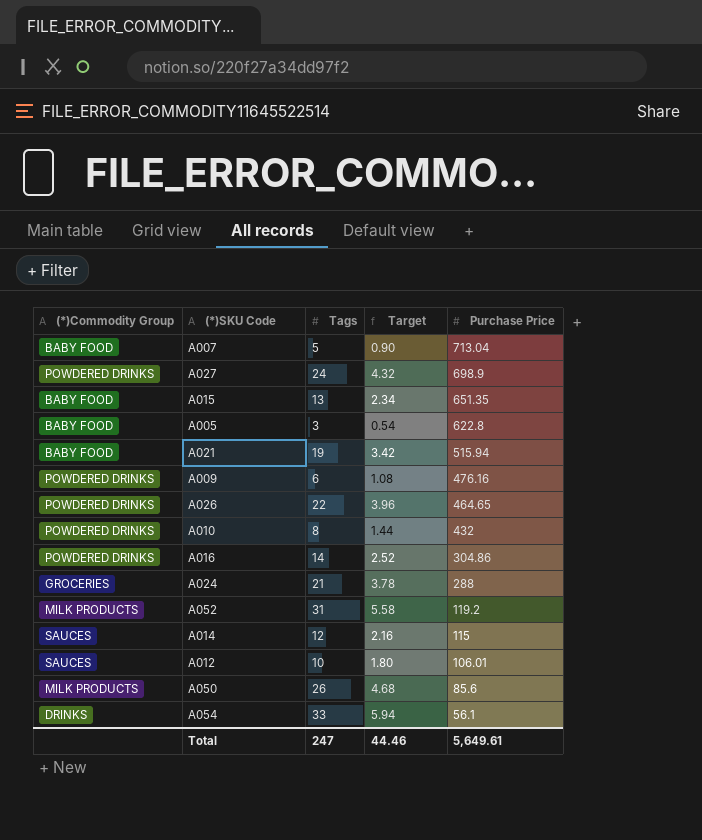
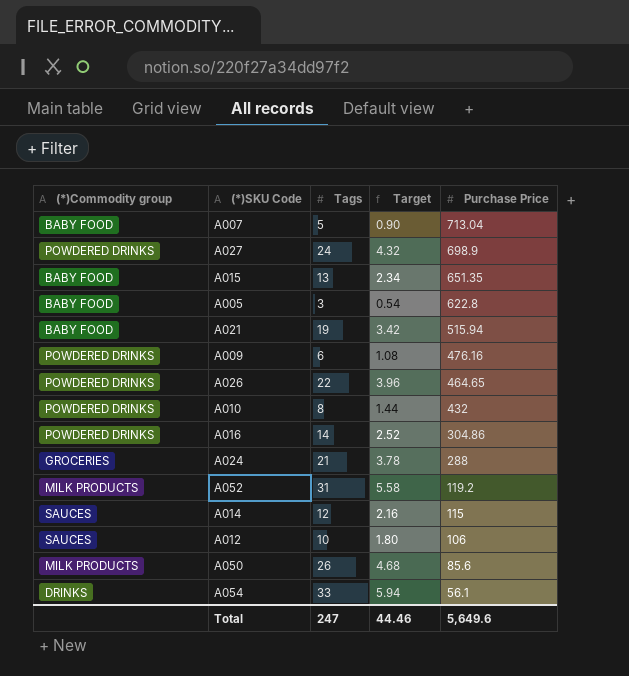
column name: (*)Commodity Group -> (*)Commodity group
A012 | Purchase Price: 106.01 -> 106
Total | Purchase Price: 5,649.61 -> 5,649.6

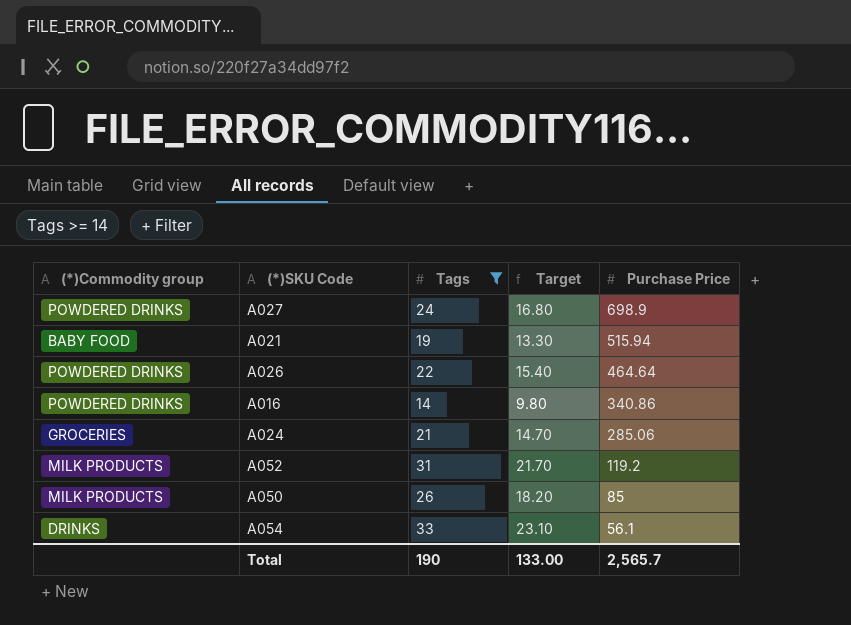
filter: none -> Tags >= 14
column Target | formula: [Tags] * 0.18 -> [Tags] * 0.7
A026 | Purchase Price: 464.65 -> 464.64
A016 | Purchase Price: 304.86 -> 340.86
A024 | Purchase Price: 288 -> 285.06
A050 | Purchase Price: 85.6 -> 85
Total | Tags: 247 -> 190
Total | Target: 44.46 -> 133.00
Total | Purchase Price: 5,649.6 -> 2,565.7

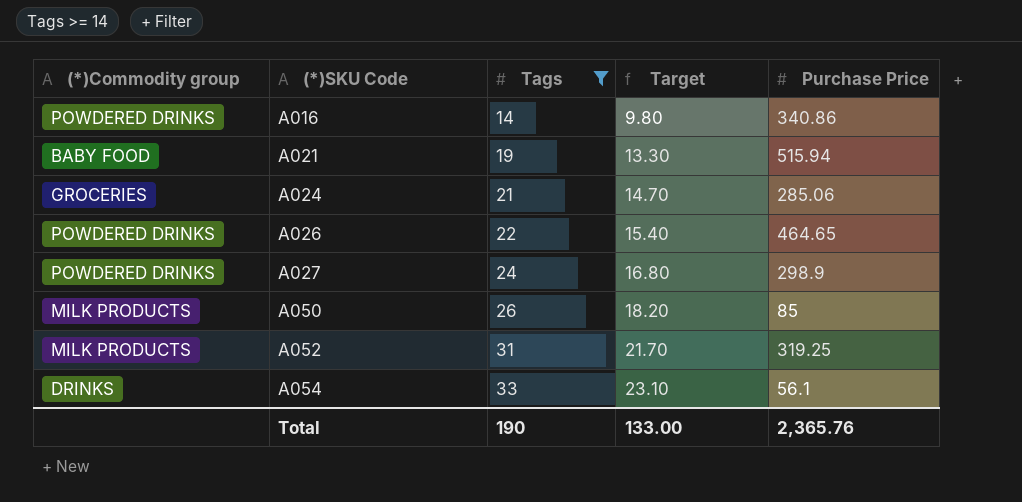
row order: Purchase Price descending -> (*)SKU Code ascending
A026 | Purchase Price: 464.64 -> 464.65
A027 | Purchase Price: 698.9 -> 298.9
A052 | Purchase Price: 119.2 -> 319.25
Total | Purchase Price: 2,565.7 -> 2,365.76

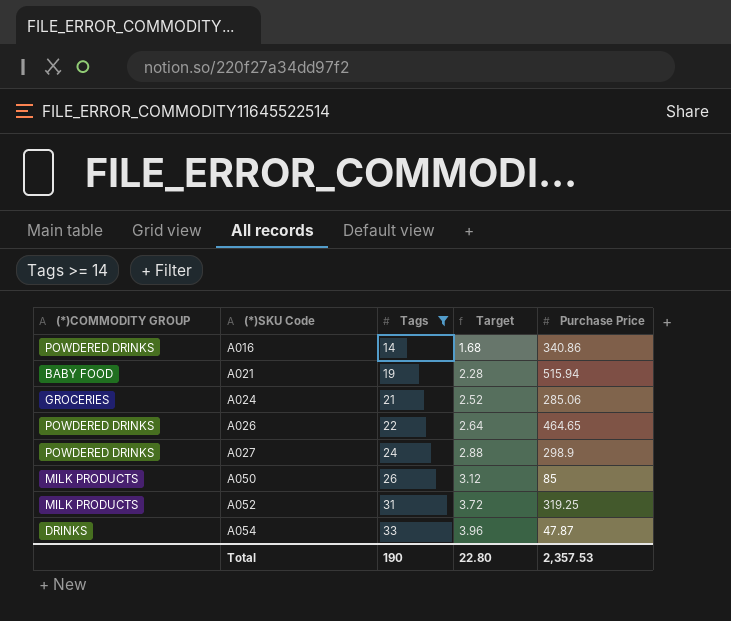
column name: (*)Commodity group -> (*)COMMODITY GROUP
column Target | formula: [Tags] * 0.7 -> [Tags] * 0.12
A054 | Purchase Price: 56.1 -> 47.87
Total | Target: 133.00 -> 22.80
Total | Purchase Price: 2,365.76 -> 2,357.53

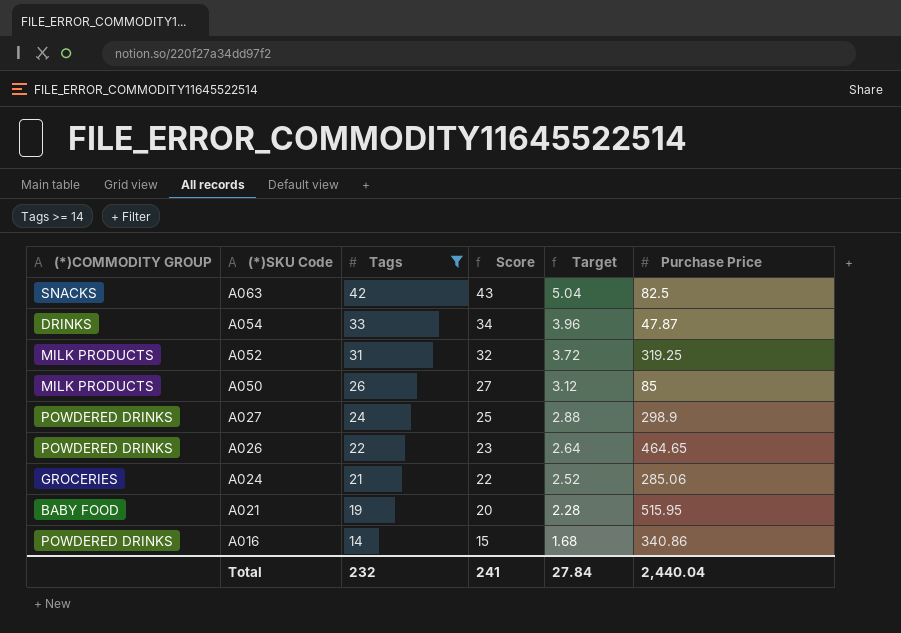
row order: (*)SKU Code ascending -> (*)SKU Code descending
column Score | formula: none -> [Tags] + 1
row A063: none -> SNACKS | 42 | 43 | 5.04 | 82.5
A021 | Purchase Price: 515.94 -> 515.95
Total | Tags: 190 -> 232
Total | Target: 22.80 -> 27.84
Total | Purchase Price: 2,357.53 -> 2,440.04

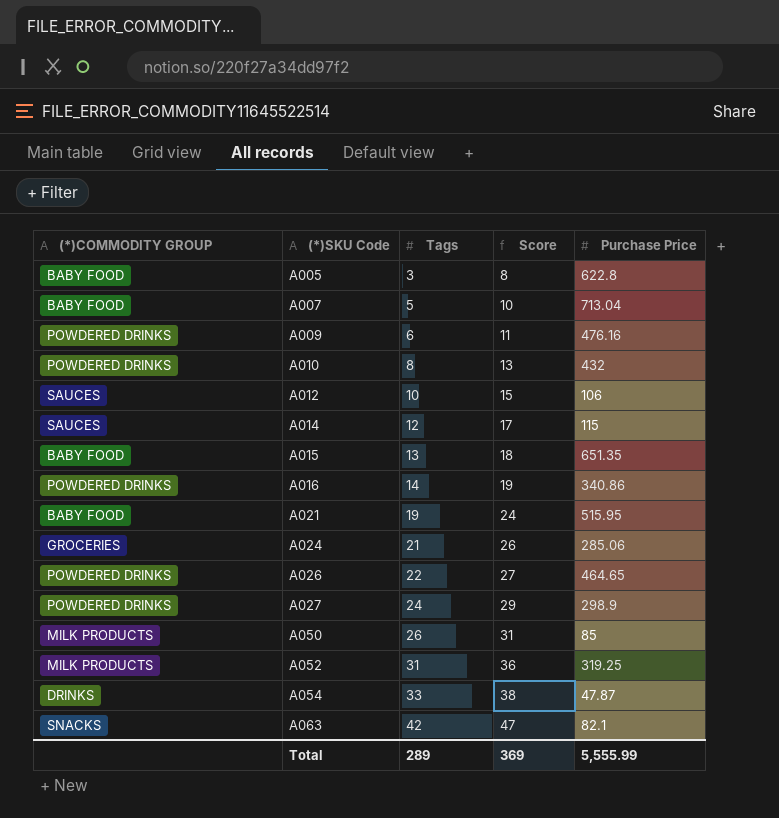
filter: Tags >= 14 -> none
row order: (*)SKU Code descending -> (*)SKU Code ascending
column Target | formula: [Tags] * 0.12 -> none
column Score | formula: [Tags] + 1 -> [Tags] + 5
A063 | Purchase Price: 82.5 -> 82.1
Total | Tags: 232 -> 289
Total | Score: 241 -> 369
Total | Purchase Price: 2,440.04 -> 5,555.99

